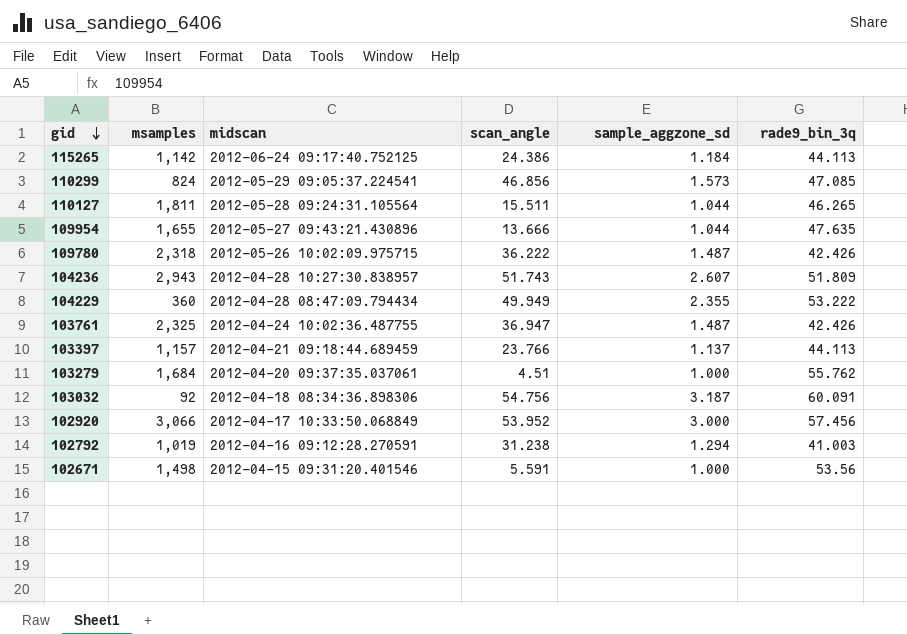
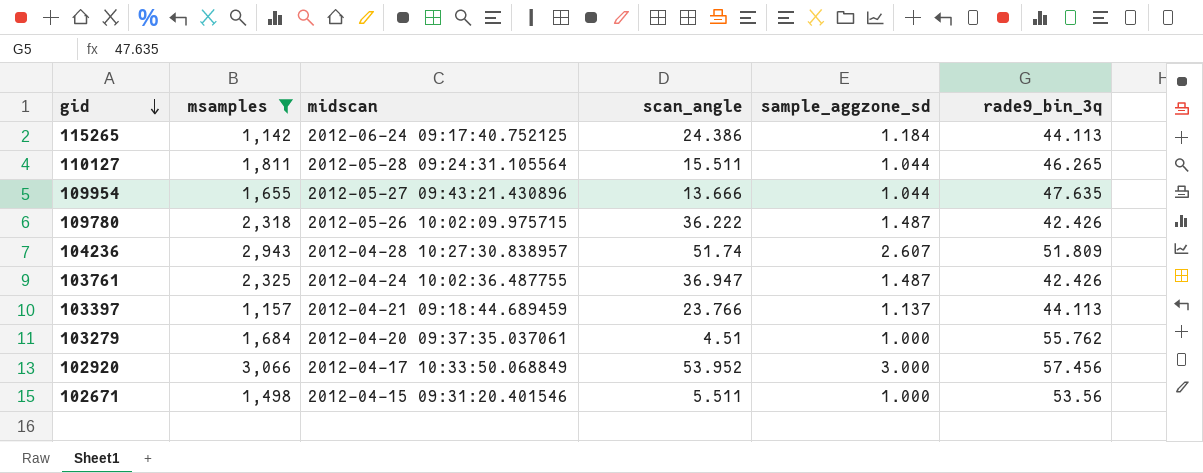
filter: none -> msamples >= 1,142
104236 | scan_angle: 51.743 -> 51.74
102671 | scan_angle: 5.591 -> 5.511

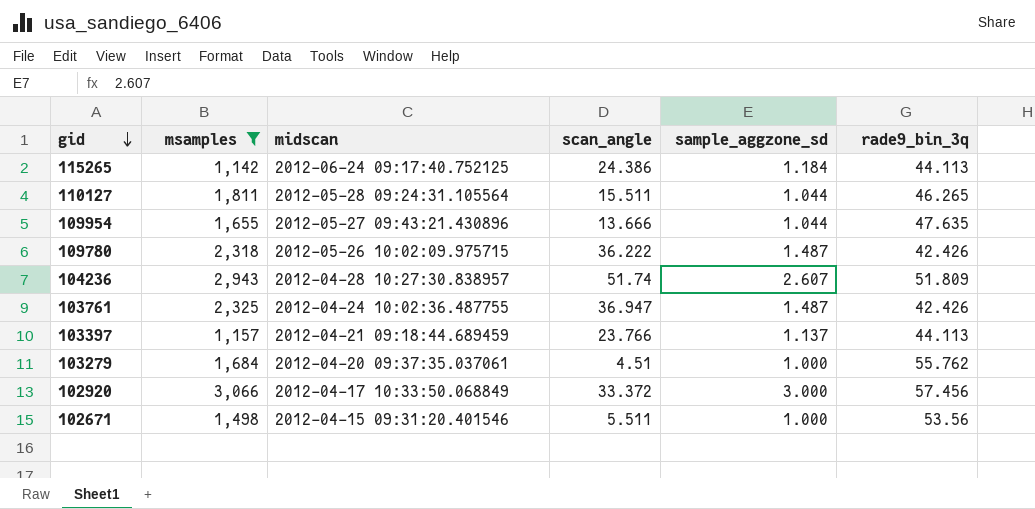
102920 | scan_angle: 53.952 -> 33.372

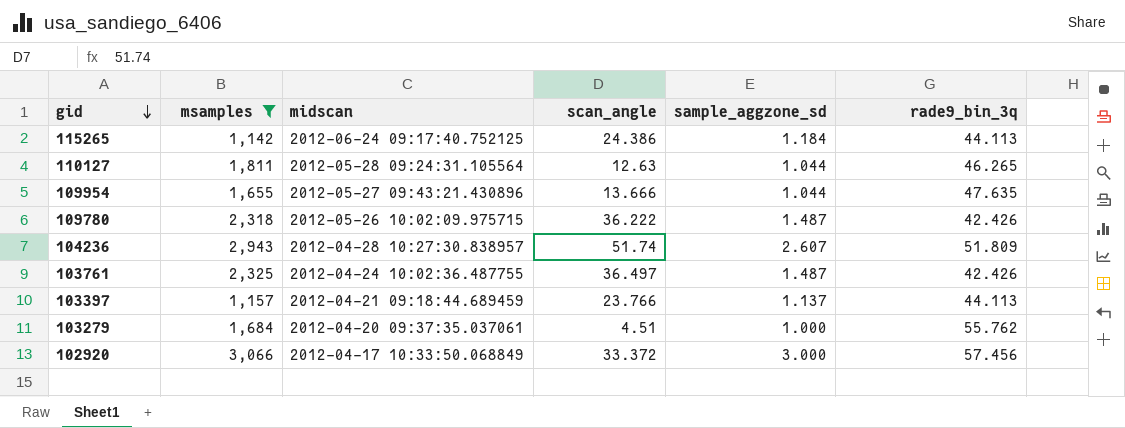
row 102671: 1,498 | 2012-04-15 09:31:20.401546 | 5.511 | 1.000 | 53.56 -> none
110127 | scan_angle: 15.511 -> 12.63
103761 | scan_angle: 36.947 -> 36.497

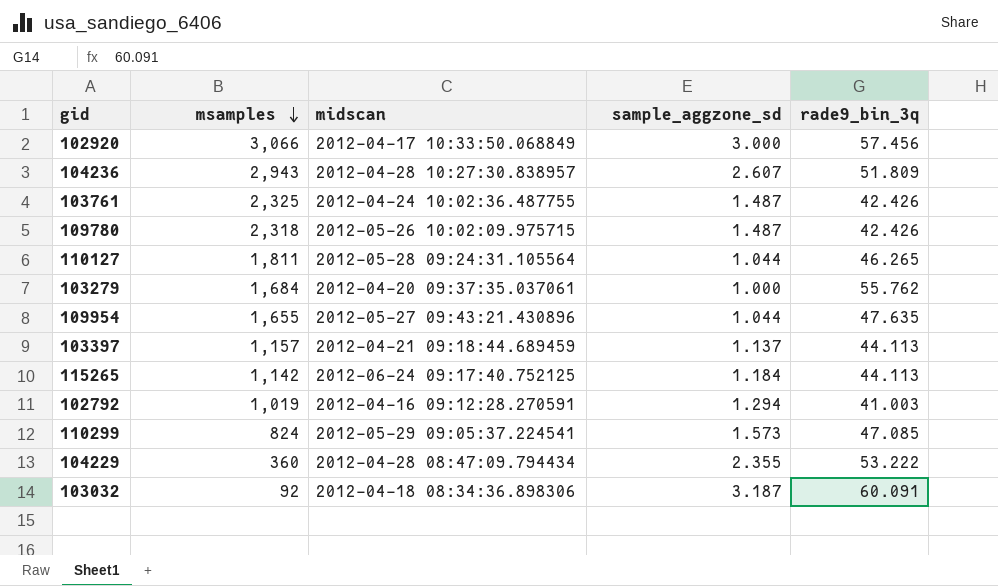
filter: msamples >= 1,142 -> none
row order: gid descending -> msamples descending
column scan_angle | position: 4 -> none

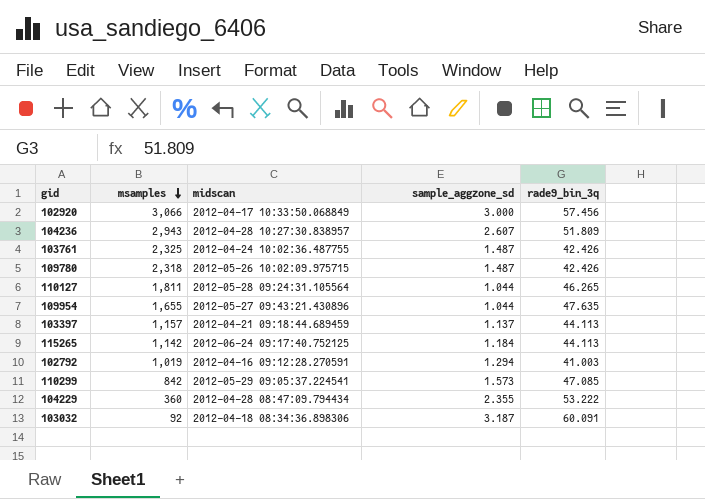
row 103279: 1,684 | 2012-04-20 09:37:35.037061 | 1.000 | 55.762 -> none
110299 | msamples: 824 -> 842

